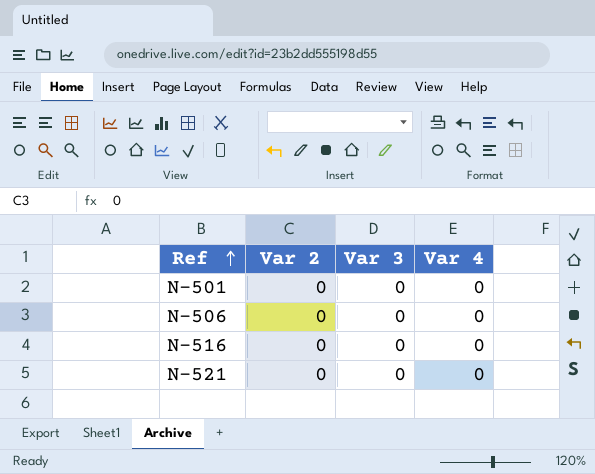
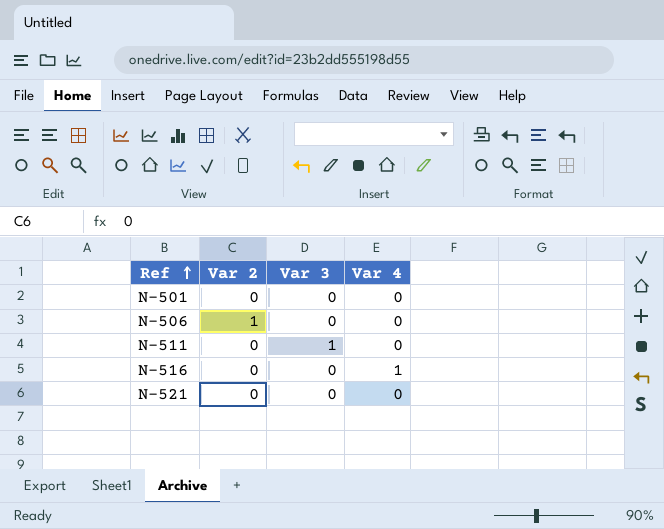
N-506 | Var 2: 0 -> 1
row N-511: none -> 0 | 1 | 0
N-516 | Var 4: 0 -> 1

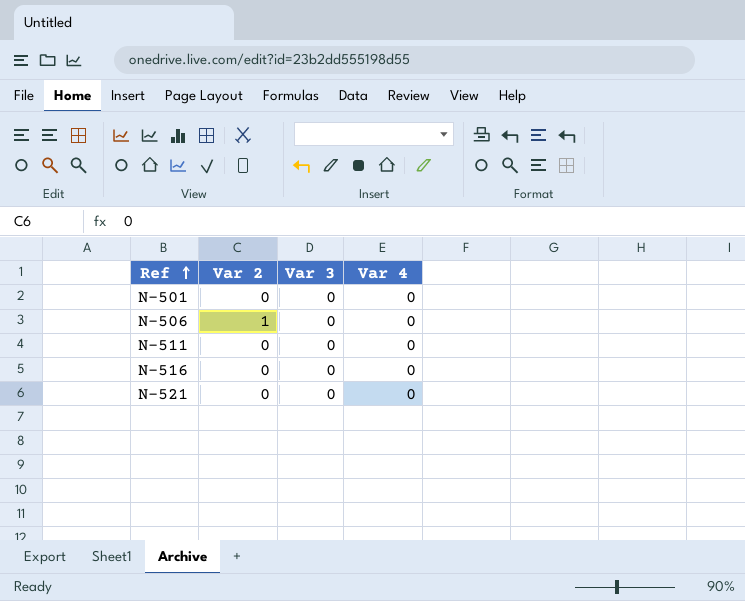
N-511 | Var 3: 1 -> 0
N-516 | Var 4: 1 -> 0

